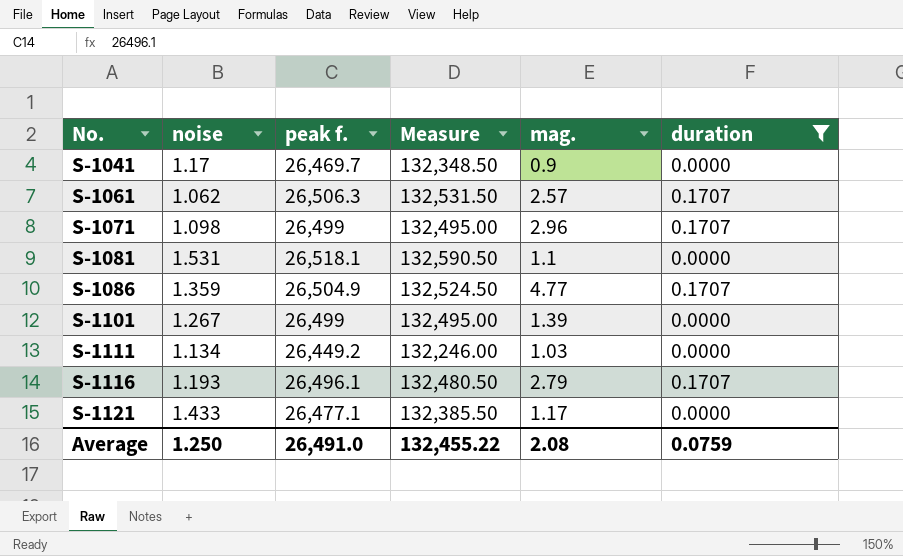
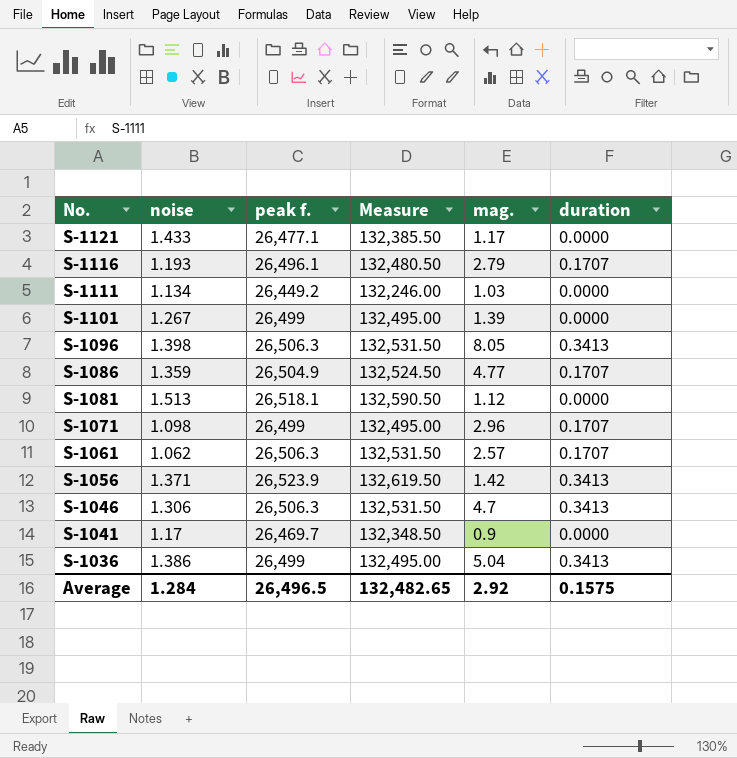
filter: duration != 0.3413 -> none
row order: No. ascending -> No. descending
S-1081 | noise: 1.531 -> 1.513
S-1081 | mag.: 1.1 -> 1.12
Average | noise: 1.250 -> 1.284
Average | peak f.: 26,491.0 -> 26,496.5
Average | Measure: 132,455.22 -> 132,482.65
Average | mag.: 2.08 -> 2.92
Average | duration: 0.0759 -> 0.1575

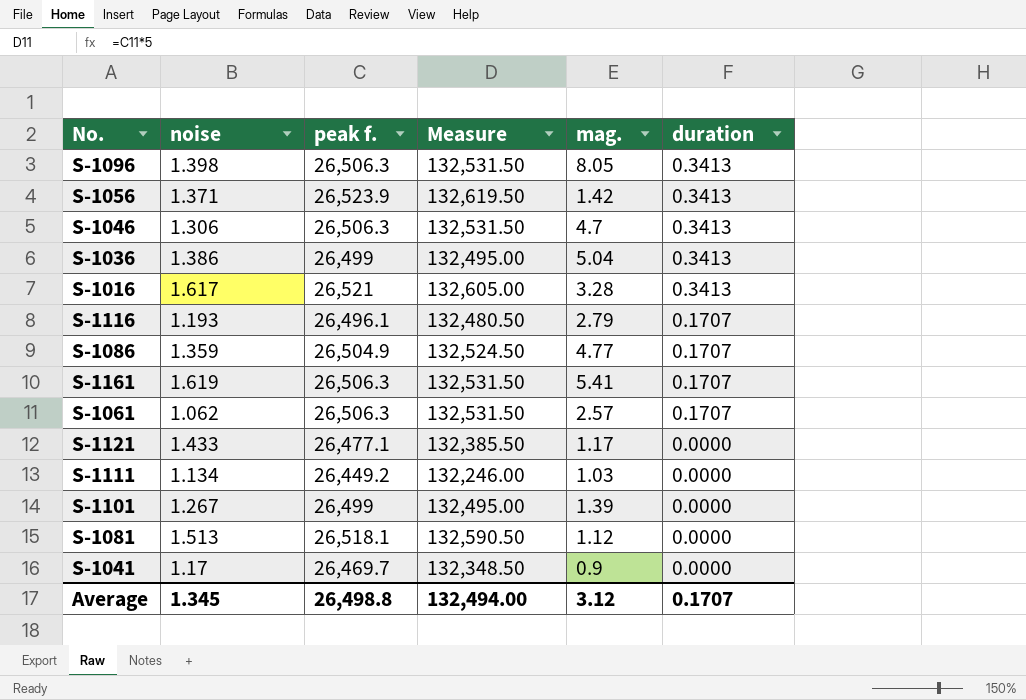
row order: No. descending -> duration descending
row S-1071: 1.098 | 26,499 | 132,495.00 | 2.96 | 0.1707 -> none
row S-1016: none -> 1.617 | 26,521 | 132,605.00 | 3.28 | 0.3413
row S-1161: none -> 1.619 | 26,506.3 | 132,531.50 | 5.41 | 0.1707
Average | noise: 1.284 -> 1.345
Average | peak f.: 26,496.5 -> 26,498.8
Average | Measure: 132,482.65 -> 132,494.00
Average | mag.: 2.92 -> 3.12
Average | duration: 0.1575 -> 0.1707

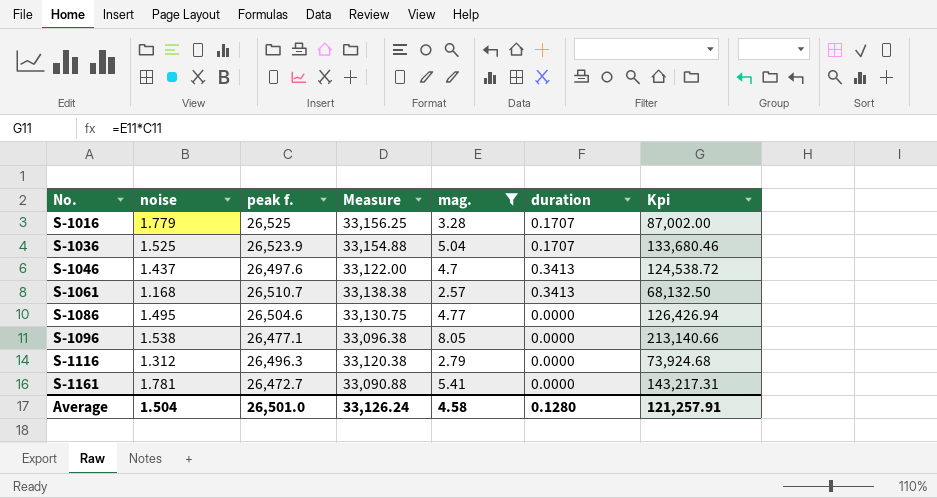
filter: none -> mag. >= 2.57
row order: duration descending -> No. ascending
column Measure | formula: [peak f.] * 5 -> [peak f.] * 1.25
column Kpi | formula: none -> [peak f.] * [mag.]
S-1016 | noise: 1.617 -> 1.779
S-1016 | peak f.: 26,521 -> 26,525
S-1016 | duration: 0.3413 -> 0.1707
S-1036 | noise: 1.386 -> 1.525
S-1036 | peak f.: 26,499 -> 26,523.9
S-1036 | duration: 0.3413 -> 0.1707
S-1046 | noise: 1.306 -> 1.437
S-1046 | peak f.: 26,506.3 -> 26,497.6
S-1061 | noise: 1.062 -> 1.168
S-1061 | peak f.: 26,506.3 -> 26,510.7
S-1061 | duration: 0.1707 -> 0.3413
S-1086 | noise: 1.359 -> 1.495
S-1086 | peak f.: 26,504.9 -> 26,504.6
S-1086 | duration: 0.1707 -> 0.0000
S-1096 | noise: 1.398 -> 1.538
S-1096 | peak f.: 26,506.3 -> 26,477.1
S-1096 | duration: 0.3413 -> 0.0000
S-1116 | noise: 1.193 -> 1.312
S-1116 | peak f.: 26,496.1 -> 26,496.3
S-1116 | duration: 0.1707 -> 0.0000
S-1161 | noise: 1.619 -> 1.781
S-1161 | peak f.: 26,506.3 -> 26,472.7
S-1161 | duration: 0.1707 -> 0.0000
Average | noise: 1.345 -> 1.504
Average | peak f.: 26,498.8 -> 26,501.0
Average | Measure: 132,494.00 -> 33,126.24
Average | mag.: 3.12 -> 4.58
Average | duration: 0.1707 -> 0.1280

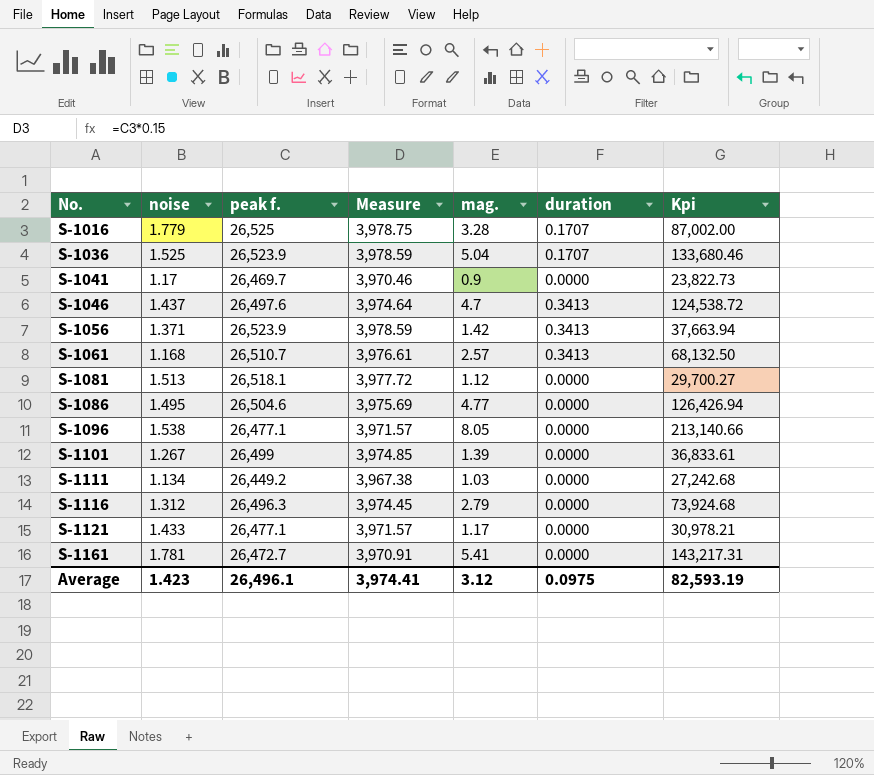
filter: mag. >= 2.57 -> none
column Measure | formula: [peak f.] * 1.25 -> [peak f.] * 0.15
Average | noise: 1.504 -> 1.423
Average | peak f.: 26,501.0 -> 26,496.1
Average | Measure: 33,126.24 -> 3,974.41
Average | mag.: 4.58 -> 3.12
Average | duration: 0.1280 -> 0.0975
Average | Kpi: 121,257.91 -> 82,593.19

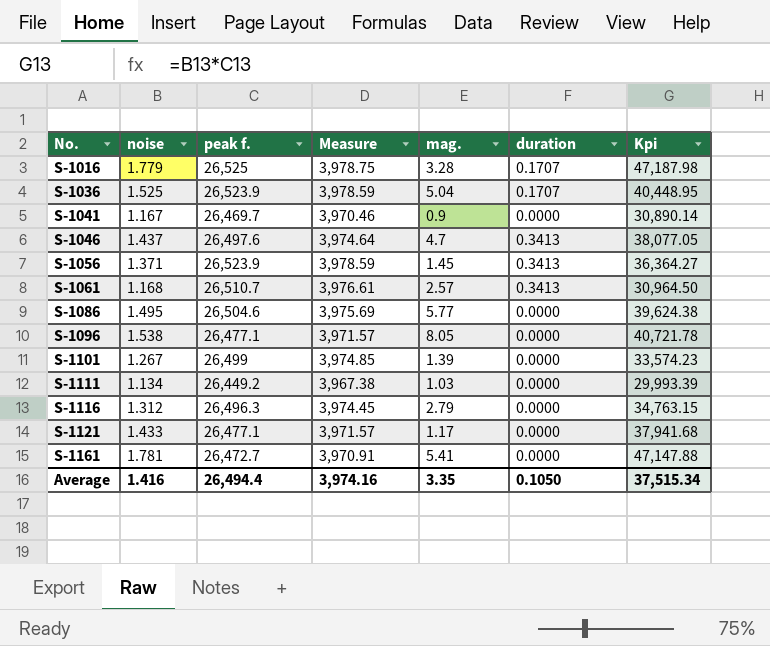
column Kpi | formula: [peak f.] * [mag.] -> [noise] * [peak f.]
row S-1081: 1.513 | 26,518.1 | 3,977.72 | 1.12 | 0.0000 | 29,700.27 -> none
S-1041 | noise: 1.17 -> 1.167
S-1056 | mag.: 1.42 -> 1.45
S-1086 | mag.: 4.77 -> 5.77
Average | noise: 1.423 -> 1.416
Average | peak f.: 26,496.1 -> 26,494.4
Average | Measure: 3,974.41 -> 3,974.16
Average | mag.: 3.12 -> 3.35
Average | duration: 0.0975 -> 0.1050
Average | Kpi: 82,593.19 -> 37,515.34

